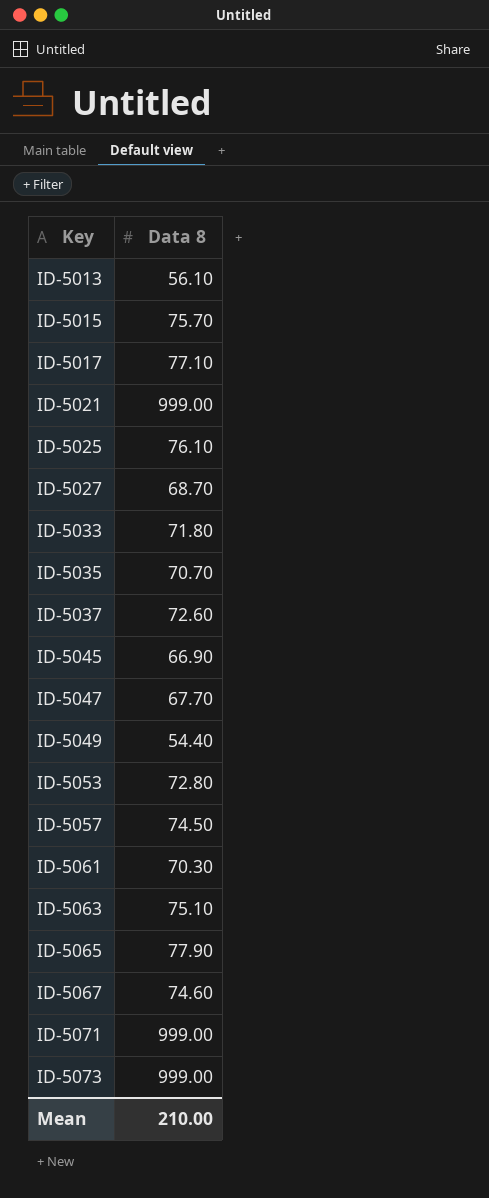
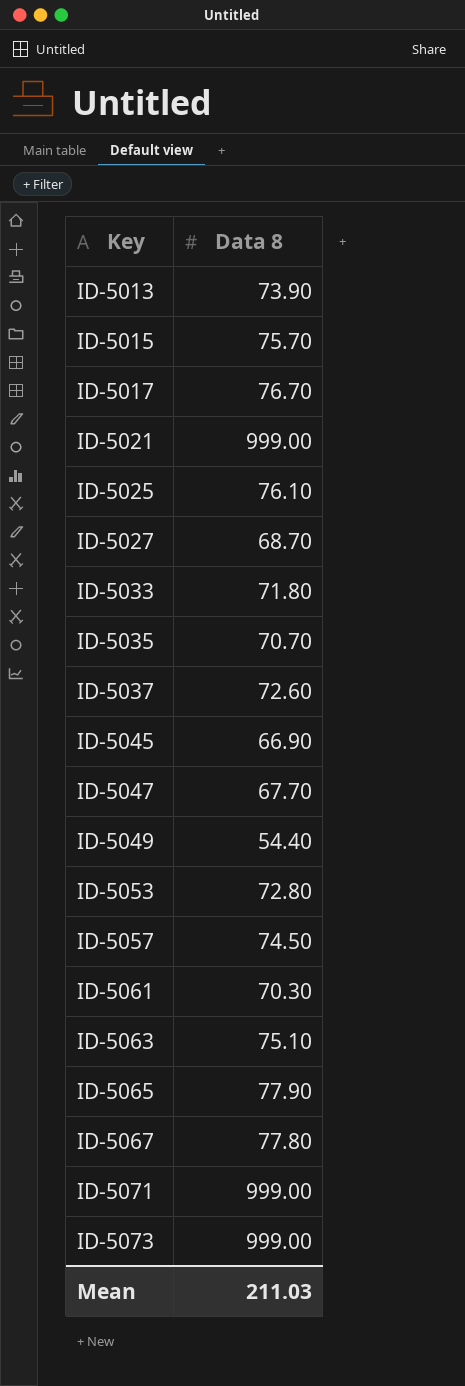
ID-5013 | Data 8: 56.10 -> 73.90
ID-5017 | Data 8: 77.10 -> 76.70
ID-5067 | Data 8: 74.60 -> 77.80
Mean | Data 8: 210.00 -> 211.03

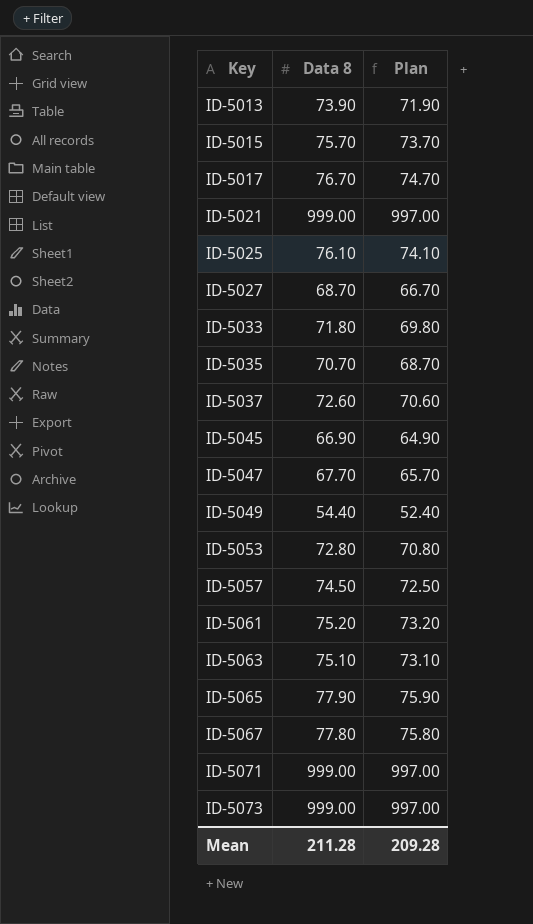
column Plan | formula: none -> [Data 8] - 2
ID-5061 | Data 8: 70.30 -> 75.20
Mean | Data 8: 211.03 -> 211.28

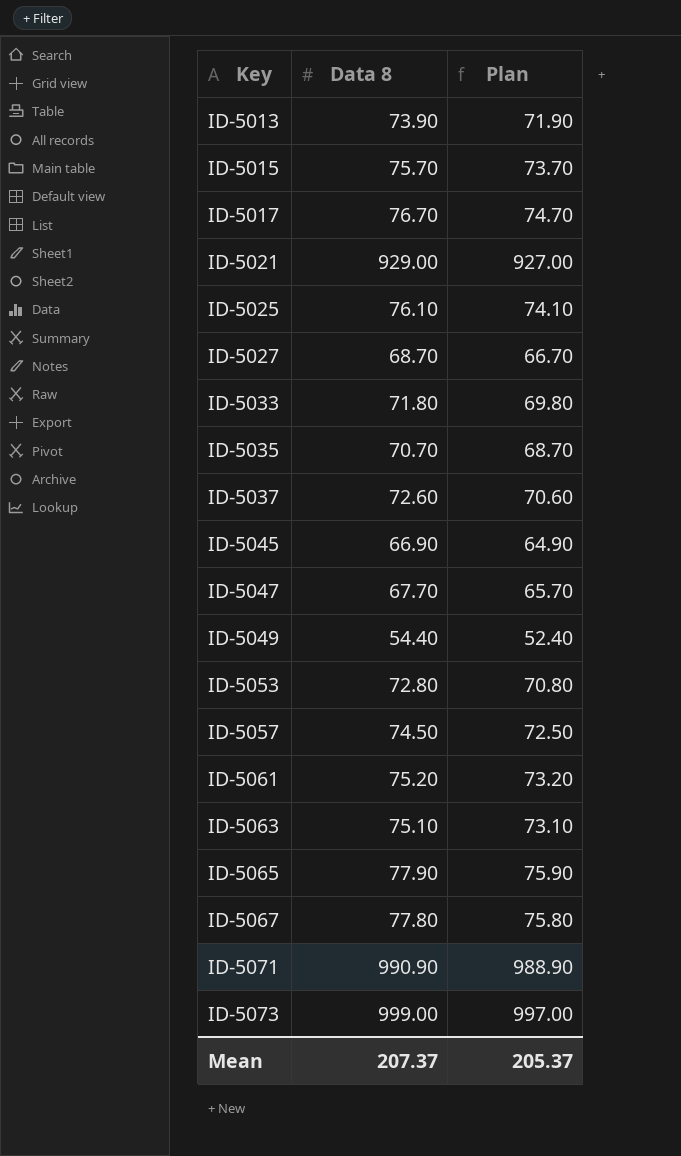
ID-5021 | Data 8: 999.00 -> 929.00
ID-5021 | Plan: 997.00 -> 927.00
ID-5071 | Data 8: 999.00 -> 990.90
ID-5071 | Plan: 997.00 -> 988.90
Mean | Data 8: 211.28 -> 207.37
Mean | Plan: 209.28 -> 205.37

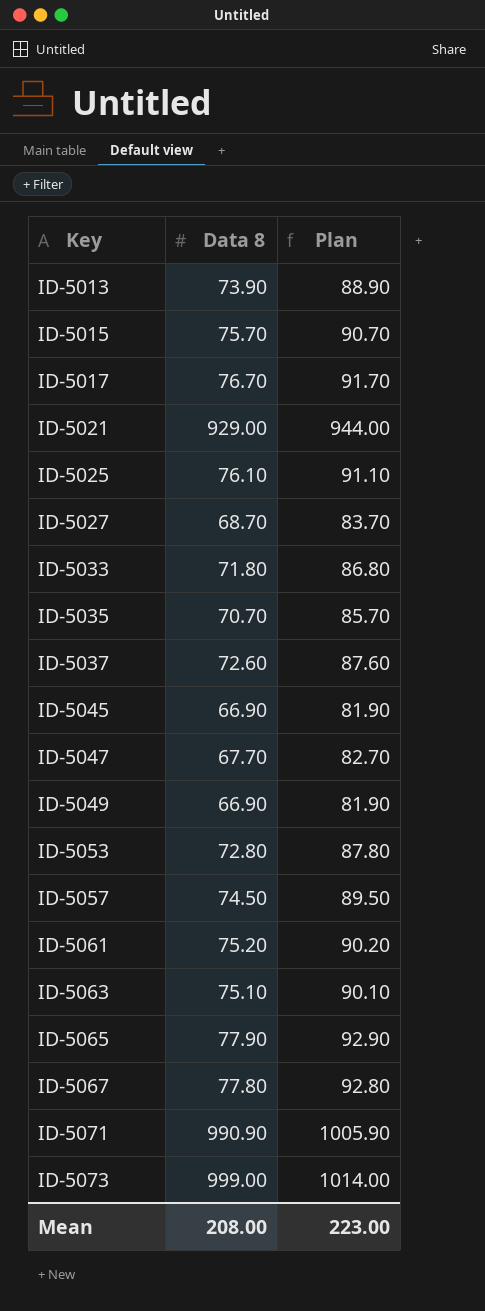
column Plan | formula: [Data 8] - 2 -> [Data 8] + 15
ID-5049 | Data 8: 54.40 -> 66.90
Mean | Data 8: 207.37 -> 208.00
Mean | Plan: 205.37 -> 223.00

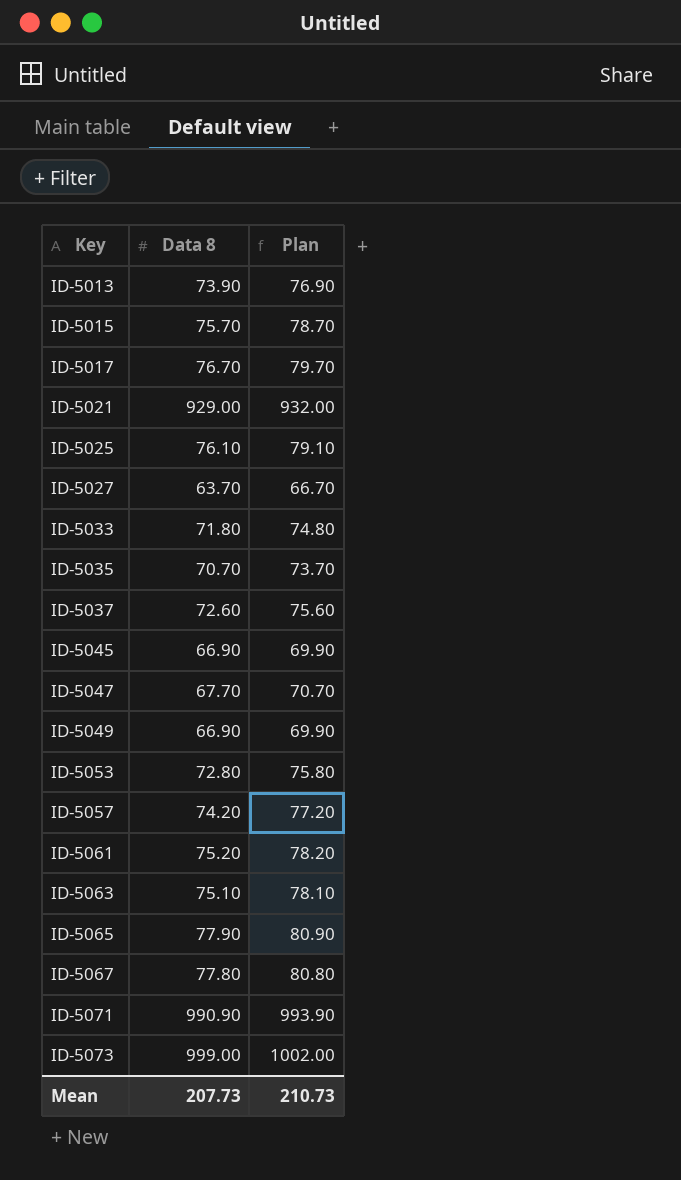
column Plan | formula: [Data 8] + 15 -> [Data 8] + 3
ID-5027 | Data 8: 68.70 -> 63.70
ID-5057 | Data 8: 74.50 -> 74.20
Mean | Data 8: 208.00 -> 207.73
Mean | Plan: 223.00 -> 210.73

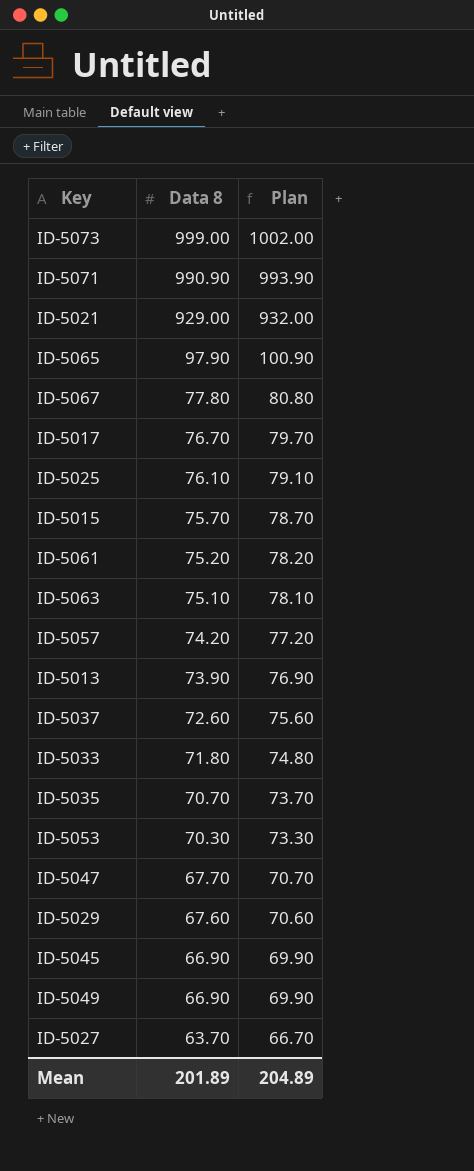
row order: Key ascending -> Data 8 descending
ID-5065 | Data 8: 77.90 -> 97.90
ID-5065 | Plan: 80.90 -> 100.90
ID-5053 | Data 8: 72.80 -> 70.30
ID-5053 | Plan: 75.80 -> 73.30
row ID-5029: none -> 67.60 | 70.60
Mean | Data 8: 207.73 -> 201.89
Mean | Plan: 210.73 -> 204.89

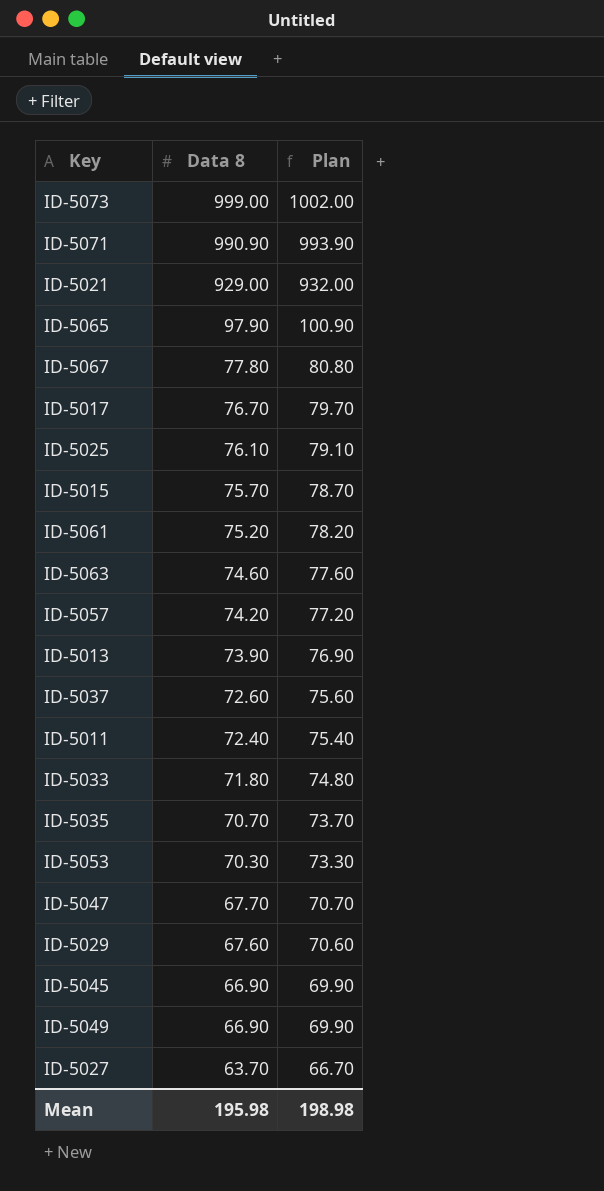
ID-5063 | Data 8: 75.10 -> 74.60
ID-5063 | Plan: 78.10 -> 77.60
row ID-5011: none -> 72.40 | 75.40
Mean | Data 8: 201.89 -> 195.98
Mean | Plan: 204.89 -> 198.98

